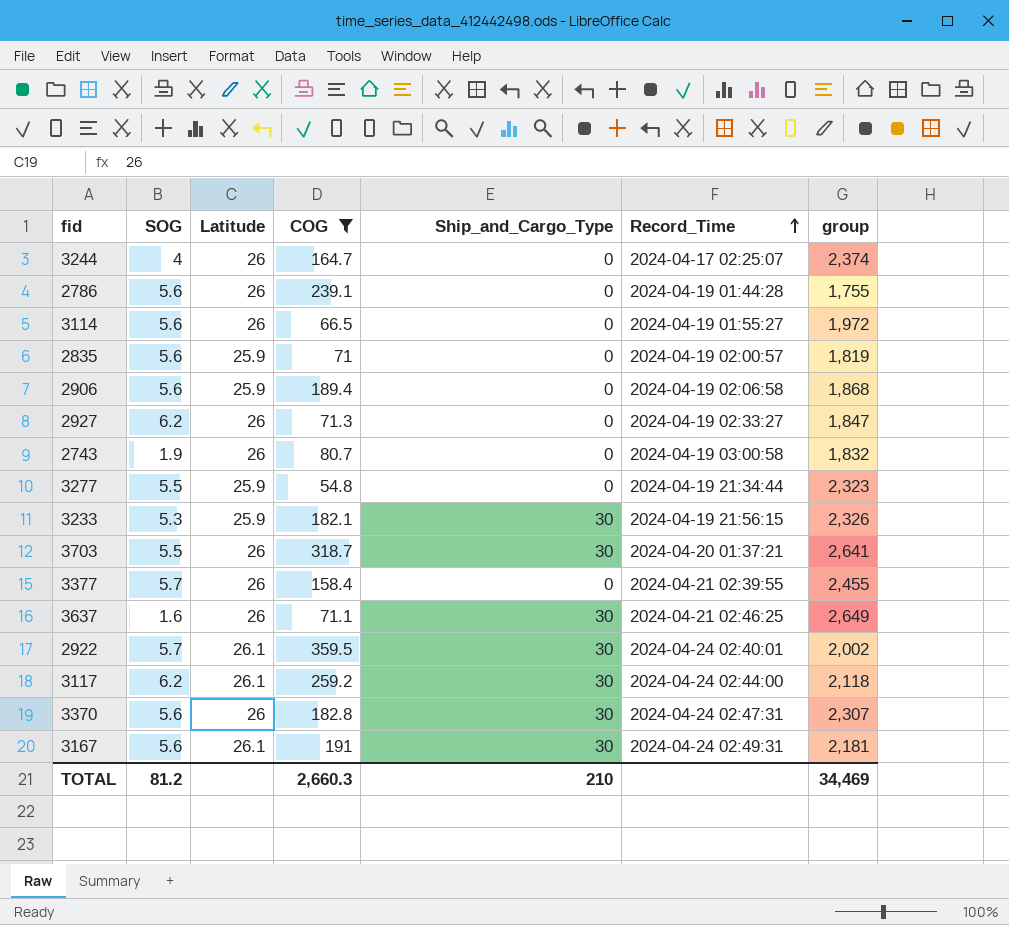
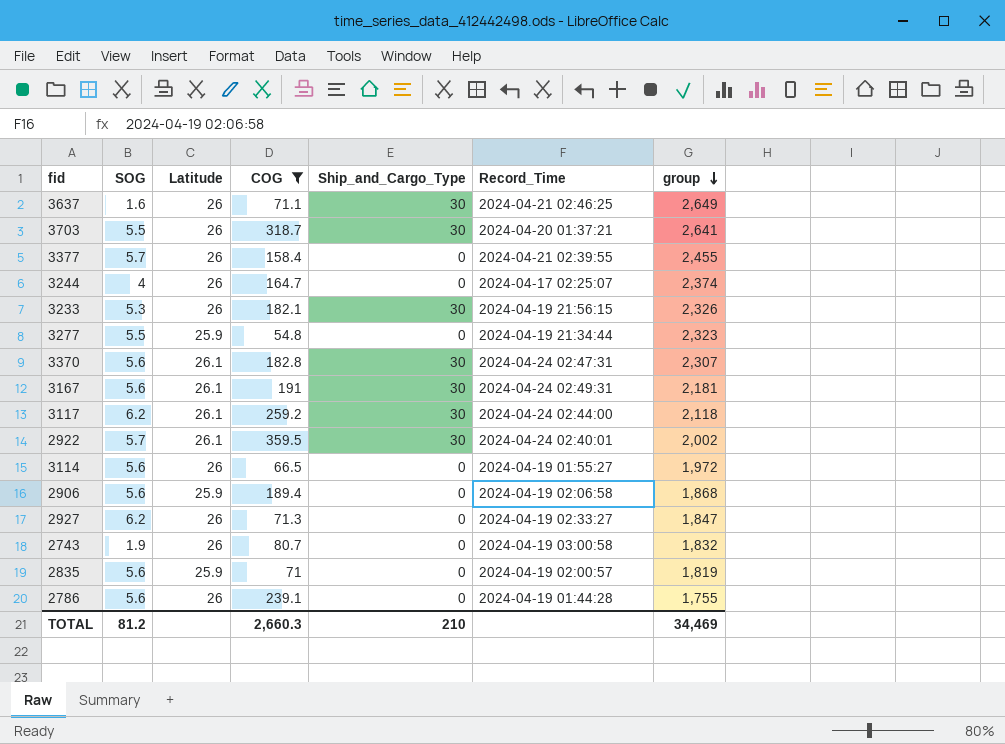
row order: Record_Time ascending -> group descending
3233 | Latitude: 25.9 -> 26
3370 | Latitude: 26 -> 26.1

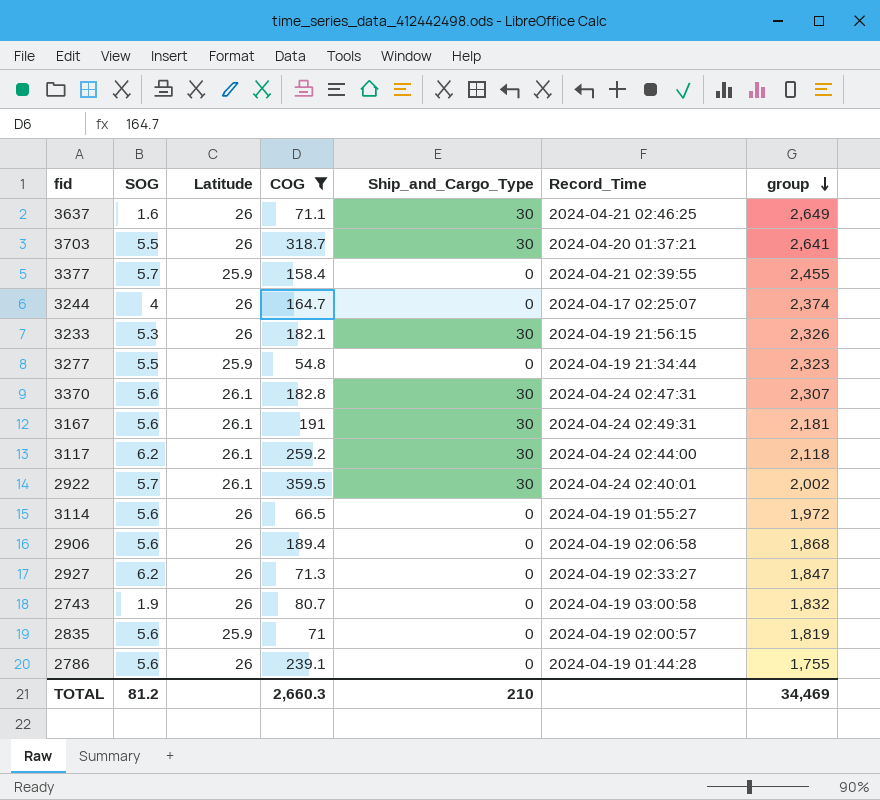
3377 | Latitude: 26 -> 25.9
2906 | Latitude: 25.9 -> 26

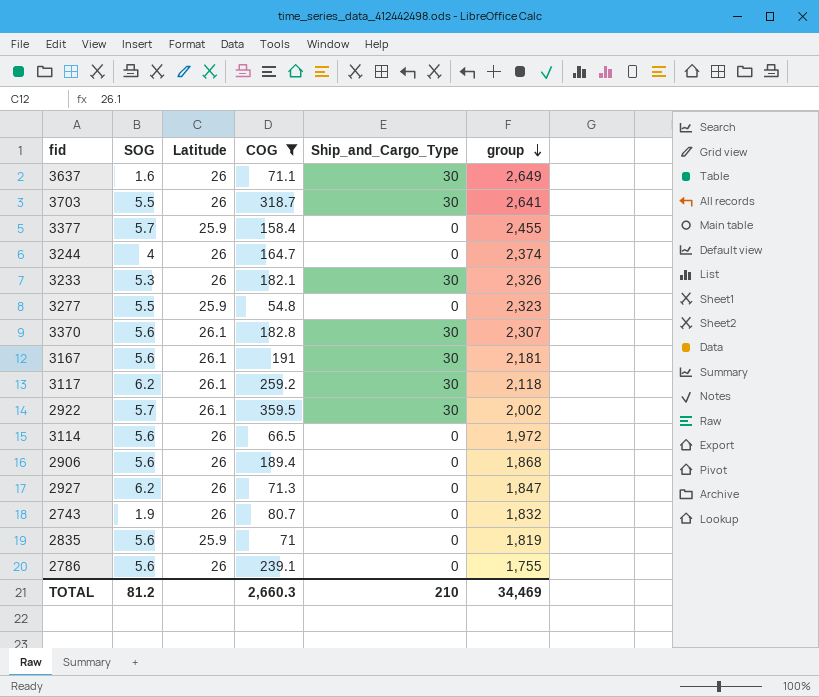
column Record_Time | position: 6 -> none

